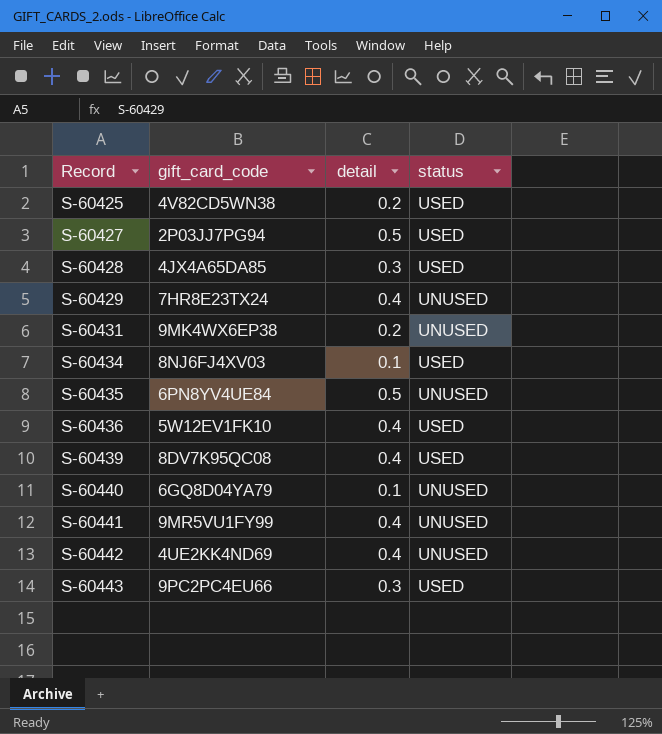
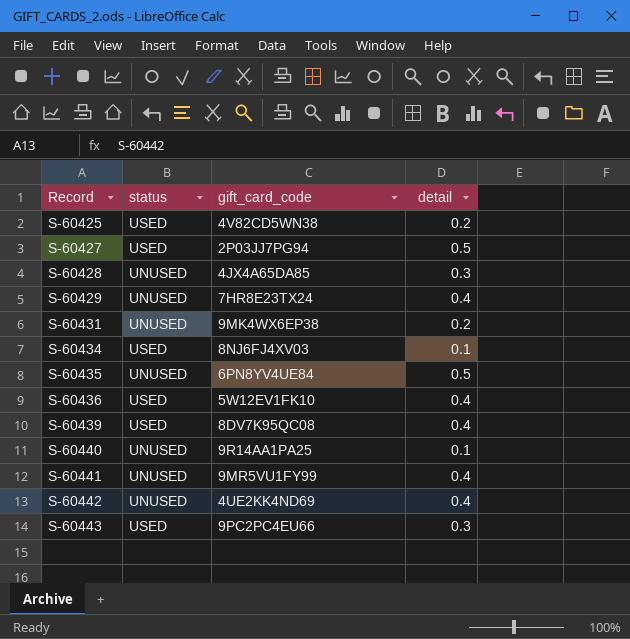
column status | position: 4 -> 2
S-60428 | status: USED -> UNUSED
S-60440 | gift_card_code: 6GQ8D04YA79 -> 9R14AA1PA25

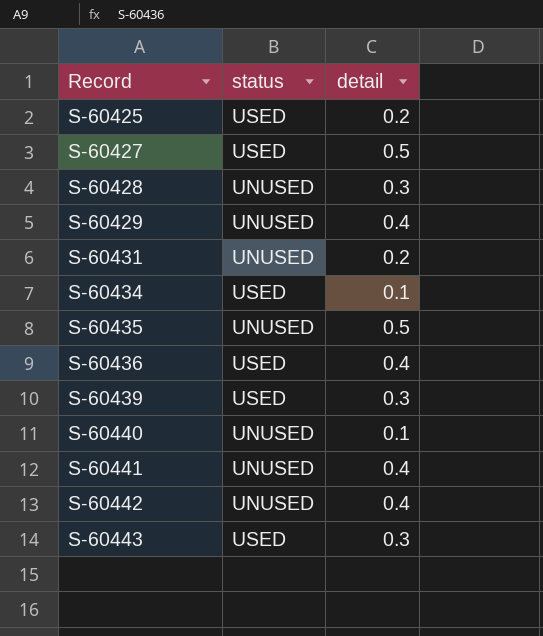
column gift_card_code | position: 3 -> none
S-60439 | detail: 0.4 -> 0.3

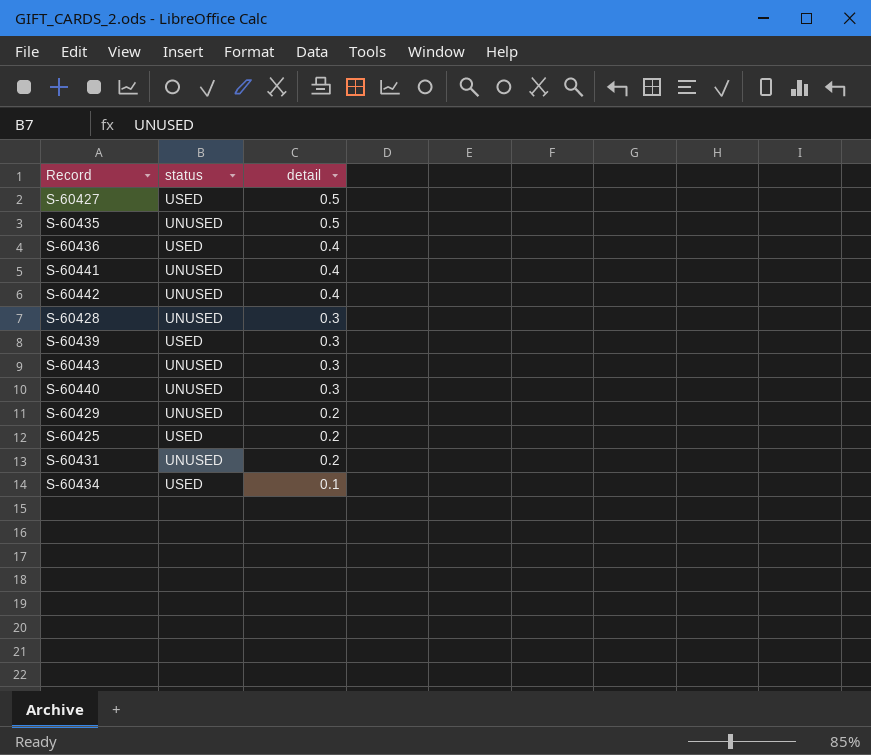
row order: Record ascending -> detail descending
S-60443 | status: USED -> UNUSED
S-60440 | detail: 0.1 -> 0.3
S-60429 | detail: 0.4 -> 0.2

